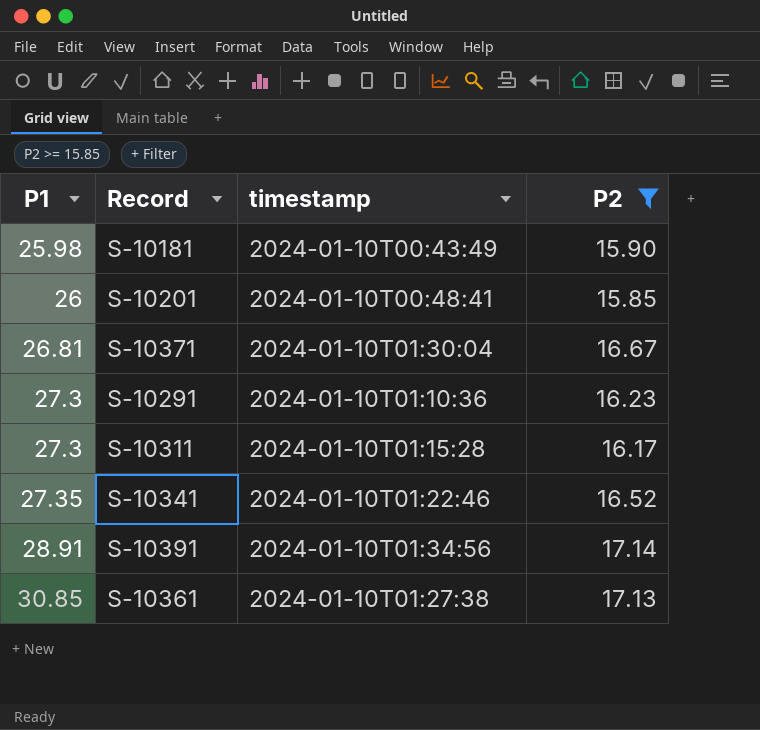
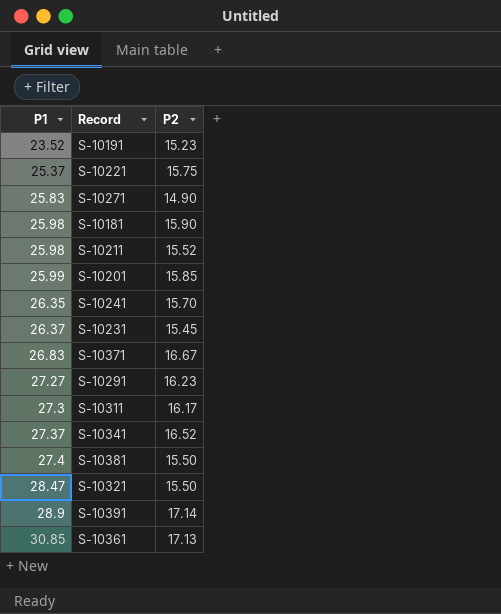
filter: P2 >= 15.85 -> none
column timestamp | position: 3 -> none
S-10201 | P1: 26 -> 25.99
S-10371 | P1: 26.81 -> 26.83
S-10291 | P1: 27.3 -> 27.27
S-10341 | P1: 27.35 -> 27.37
S-10391 | P1: 28.91 -> 28.9

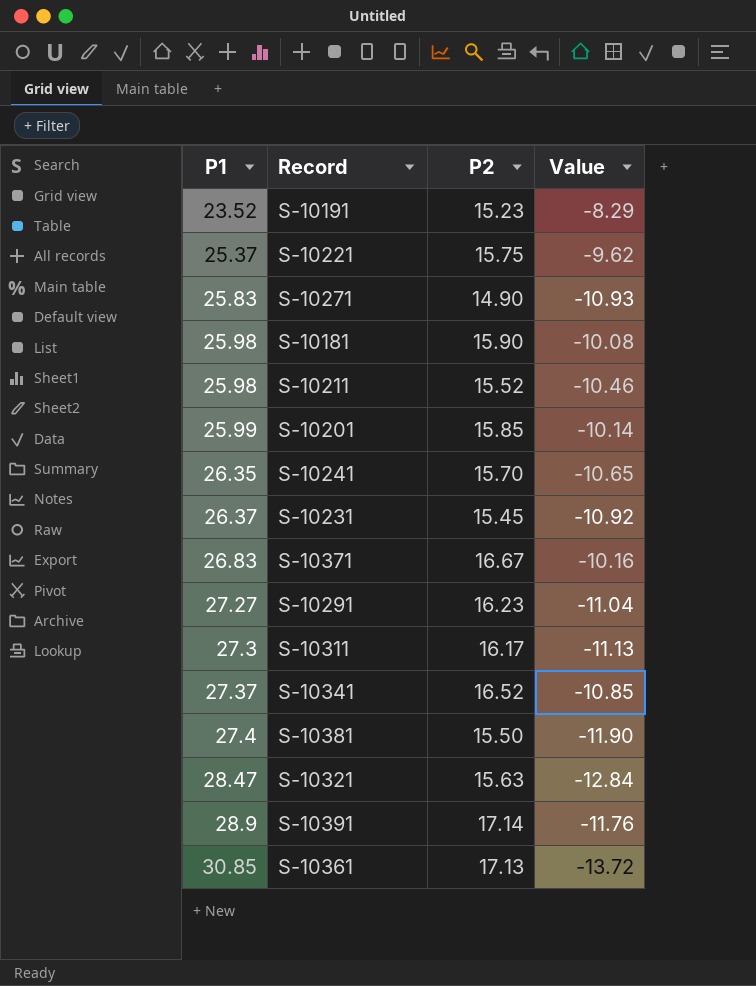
column Value | formula: none -> [P2] - [P1]
S-10321 | P2: 15.50 -> 15.63

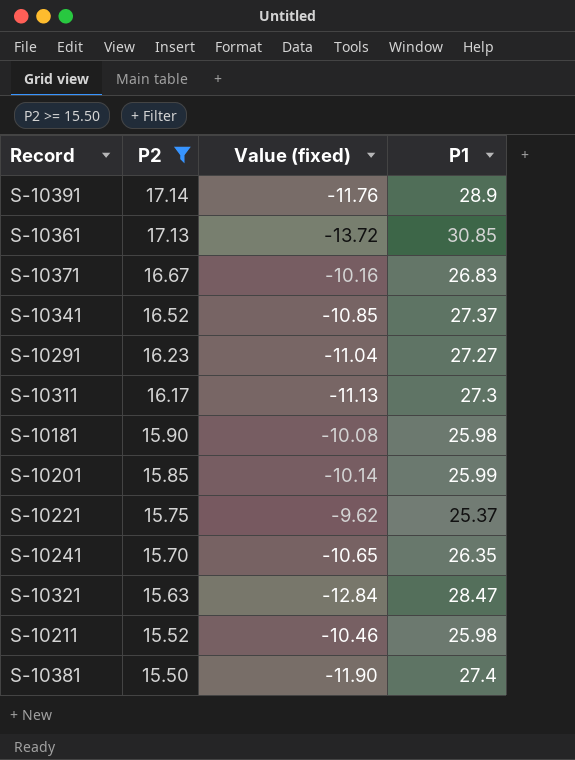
filter: none -> P2 >= 15.50
row order: P1 ascending -> P2 descending
column name: Value -> Value (fixed)
column P1 | position: 1 -> 4

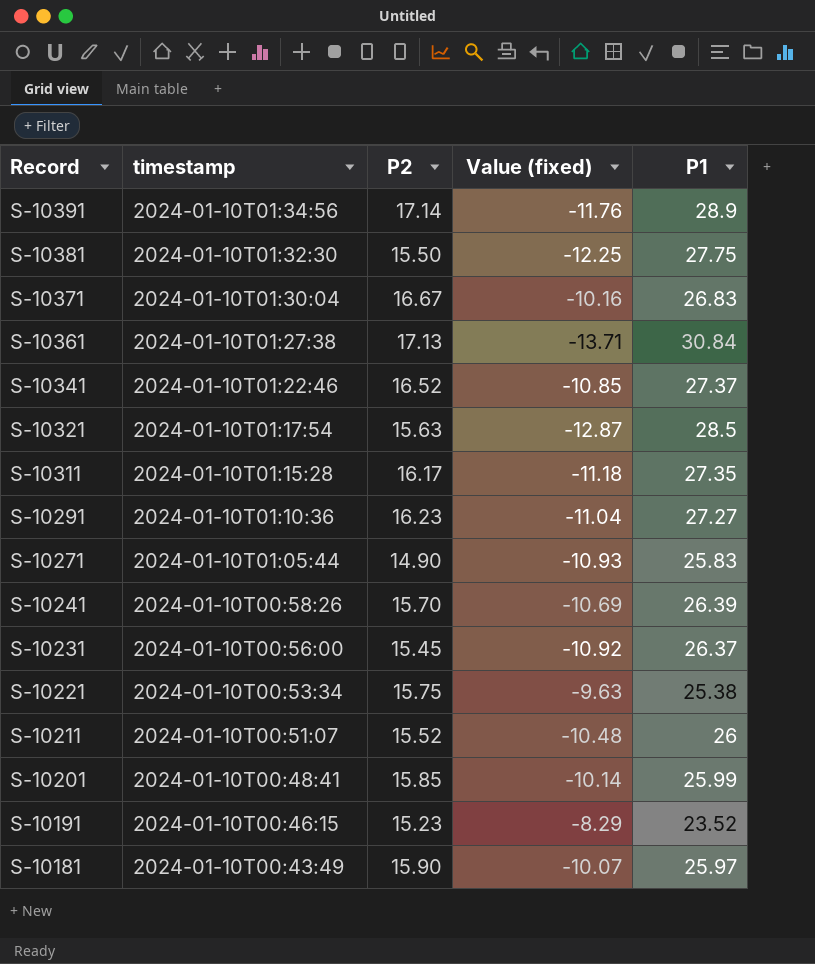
filter: P2 >= 15.50 -> none
row order: P2 descending -> Record descending
column timestamp | position: none -> 2
S-10381 | Value (fixed): -11.90 -> -12.25
S-10381 | P1: 27.4 -> 27.75
S-10361 | Value (fixed): -13.72 -> -13.71
S-10361 | P1: 30.85 -> 30.84
S-10321 | Value (fixed): -12.84 -> -12.87
S-10321 | P1: 28.47 -> 28.5
S-10311 | Value (fixed): -11.13 -> -11.18
S-10311 | P1: 27.3 -> 27.35
S-10241 | Value (fixed): -10.65 -> -10.69
S-10241 | P1: 26.35 -> 26.39
S-10221 | Value (fixed): -9.62 -> -9.63
S-10221 | P1: 25.37 -> 25.38
S-10211 | Value (fixed): -10.46 -> -10.48
S-10211 | P1: 25.98 -> 26
S-10181 | Value (fixed): -10.08 -> -10.07
S-10181 | P1: 25.98 -> 25.97

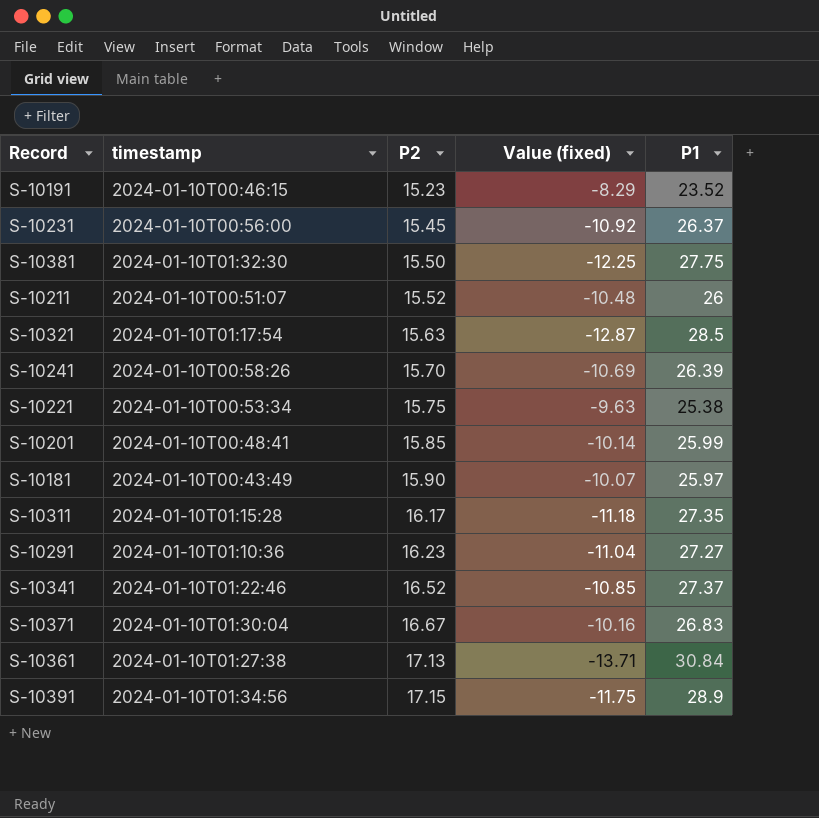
row order: Record descending -> P2 ascending
row S-10271: 2024-01-10T01:05:44 | 14.90 | -10.93 | 25.83 -> none
S-10391 | P2: 17.14 -> 17.15
S-10391 | Value (fixed): -11.76 -> -11.75

